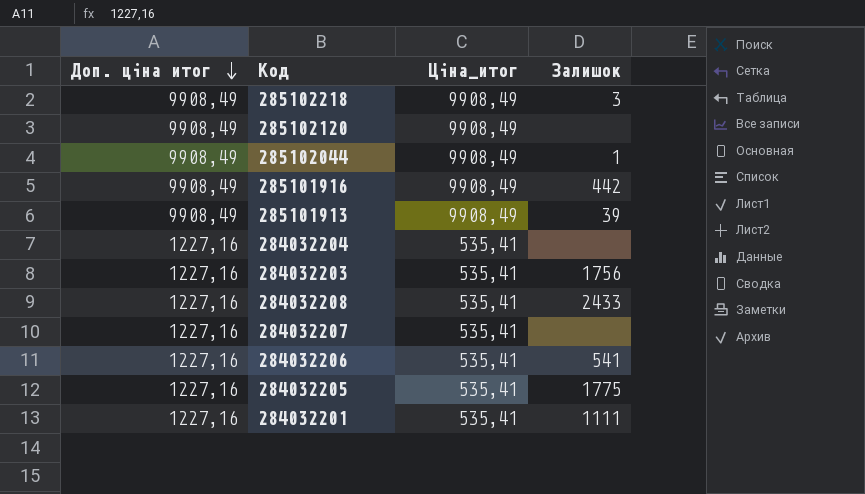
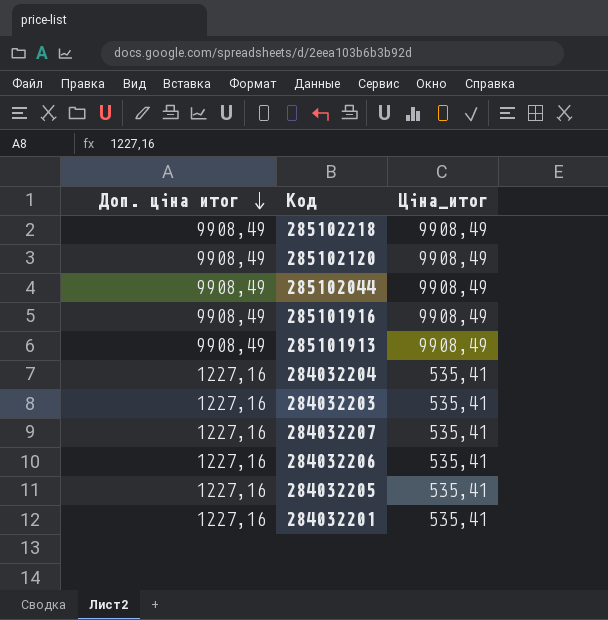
column Залишок | position: 4 -> none
row 284032208: 1227,16 | 535,41 | 2433 -> none

